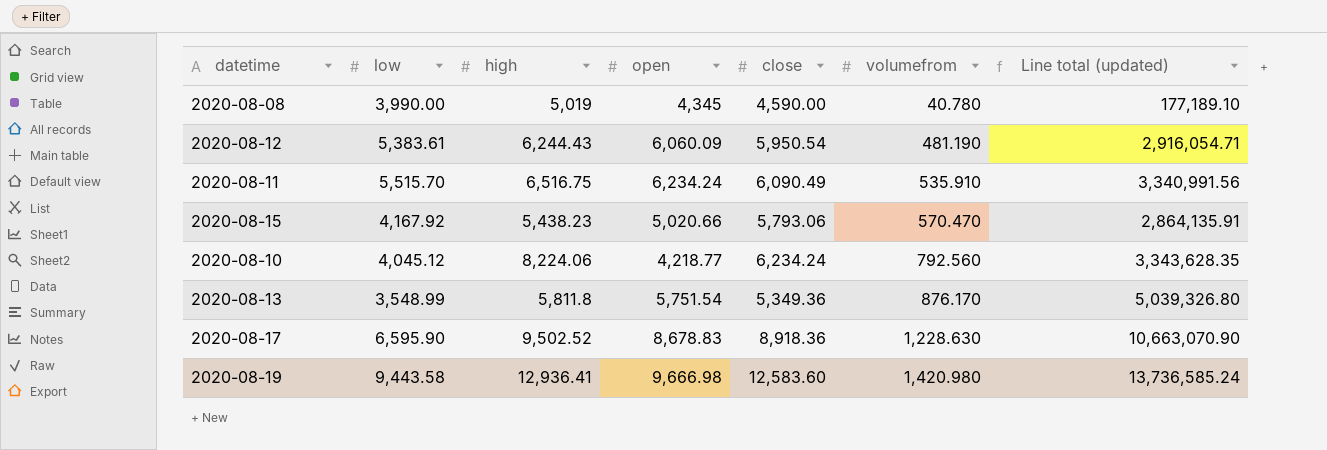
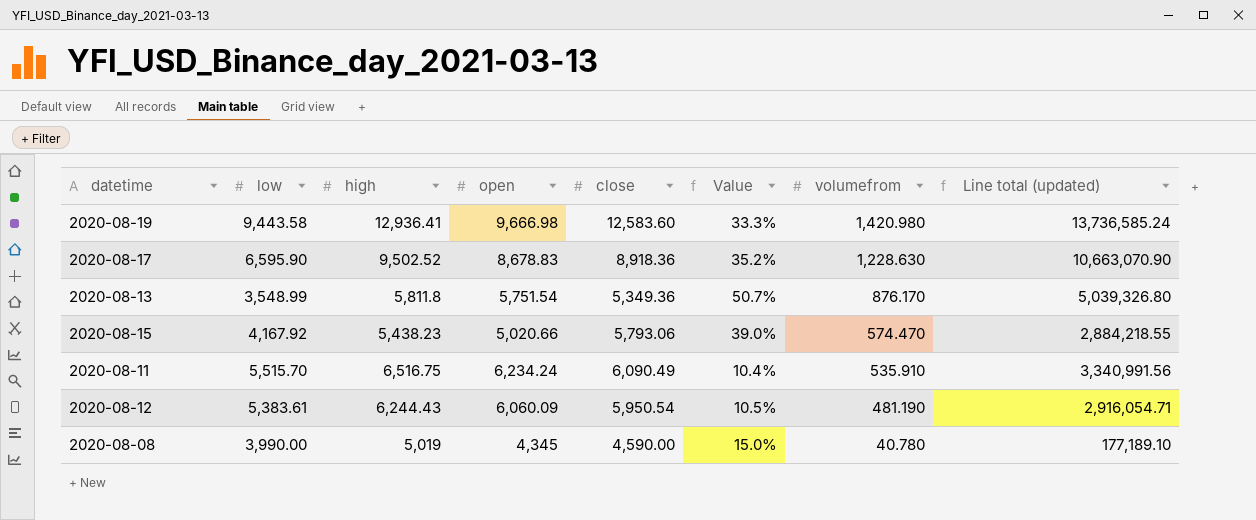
row order: volumefrom ascending -> volumefrom descending
column Value | formula: none -> ([close] - [low]) / [low]
row 2020-08-10: 4,045.12 | 8,224.06 | 4,218.77 | 6,234.24 | 792.560 | 3,343,628.35 -> none
2020-08-15 | volumefrom: 570.470 -> 574.470
2020-08-15 | Line total (updated): 2,864,135.91 -> 2,884,218.55

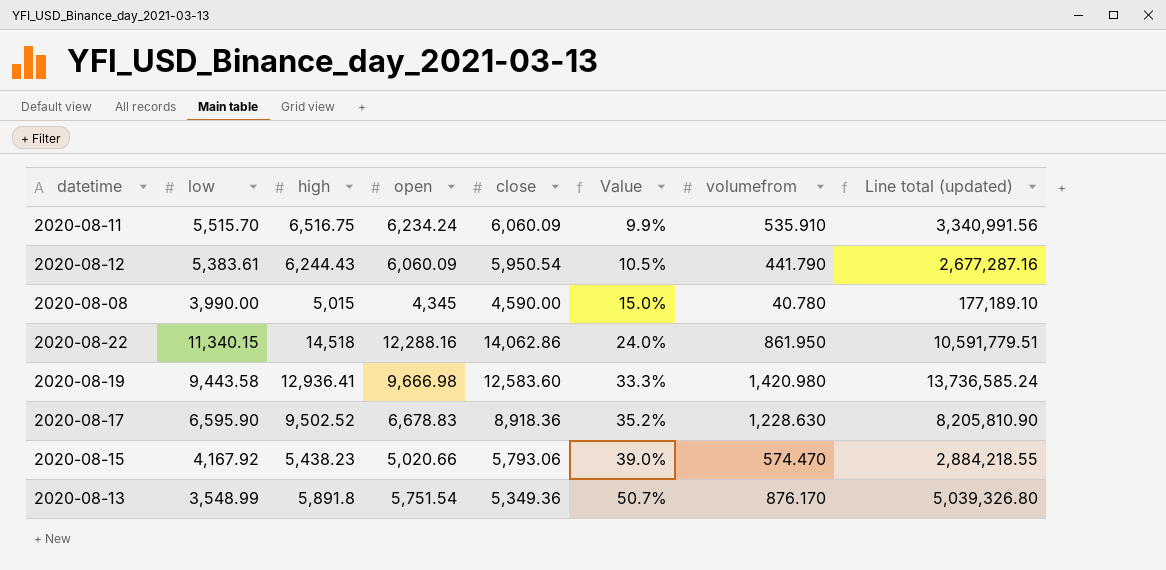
row order: volumefrom descending -> Value ascending
2020-08-11 | close: 6,090.49 -> 6,060.09
2020-08-11 | Value: 10.4% -> 9.9%
2020-08-12 | volumefrom: 481.190 -> 441.790
2020-08-12 | Line total (updated): 2,916,054.71 -> 2,677,287.16
2020-08-08 | high: 5,019 -> 5,015
row 2020-08-22: none -> 11,340.15 | 14,518 | 12,288.16 | 14,062.86 | 24.0% | 861.950 | 10,591,779.51
2020-08-17 | open: 8,678.83 -> 6,678.83
2020-08-17 | Line total (updated): 10,663,070.90 -> 8,205,810.90
2020-08-13 | high: 5,811.8 -> 5,891.8

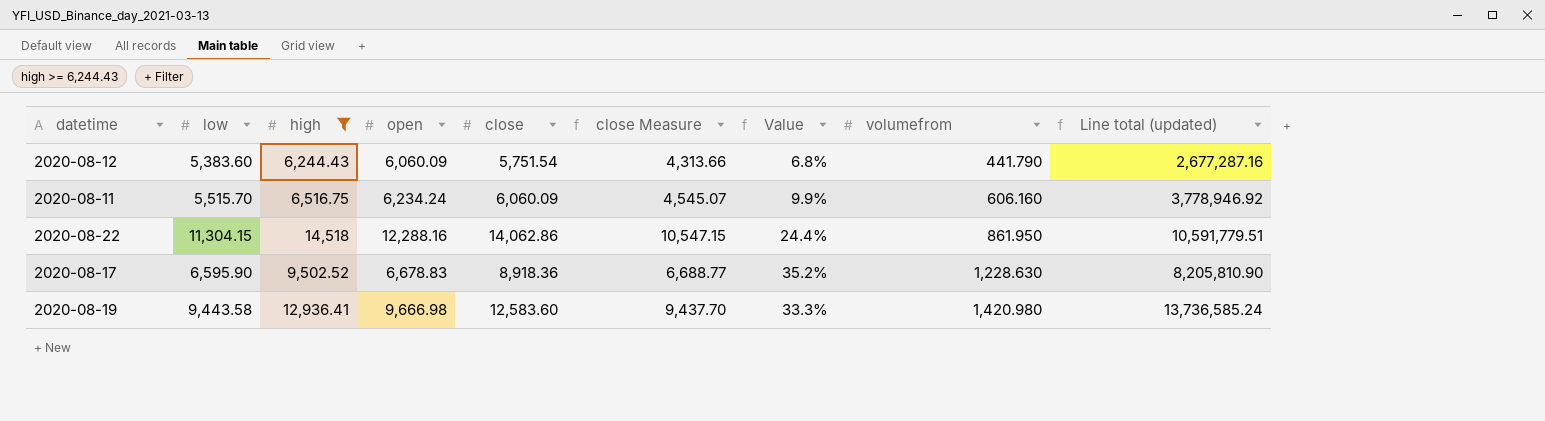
filter: none -> high >= 6,244.43
row order: Value ascending -> volumefrom ascending
column close Measure | formula: none -> [close] * 0.75
2020-08-12 | low: 5,383.61 -> 5,383.60
2020-08-12 | close: 5,950.54 -> 5,751.54
2020-08-12 | Value: 10.5% -> 6.8%
2020-08-11 | volumefrom: 535.910 -> 606.160
2020-08-11 | Line total (updated): 3,340,991.56 -> 3,778,946.92
2020-08-22 | low: 11,340.15 -> 11,304.15
2020-08-22 | Value: 24.0% -> 24.4%

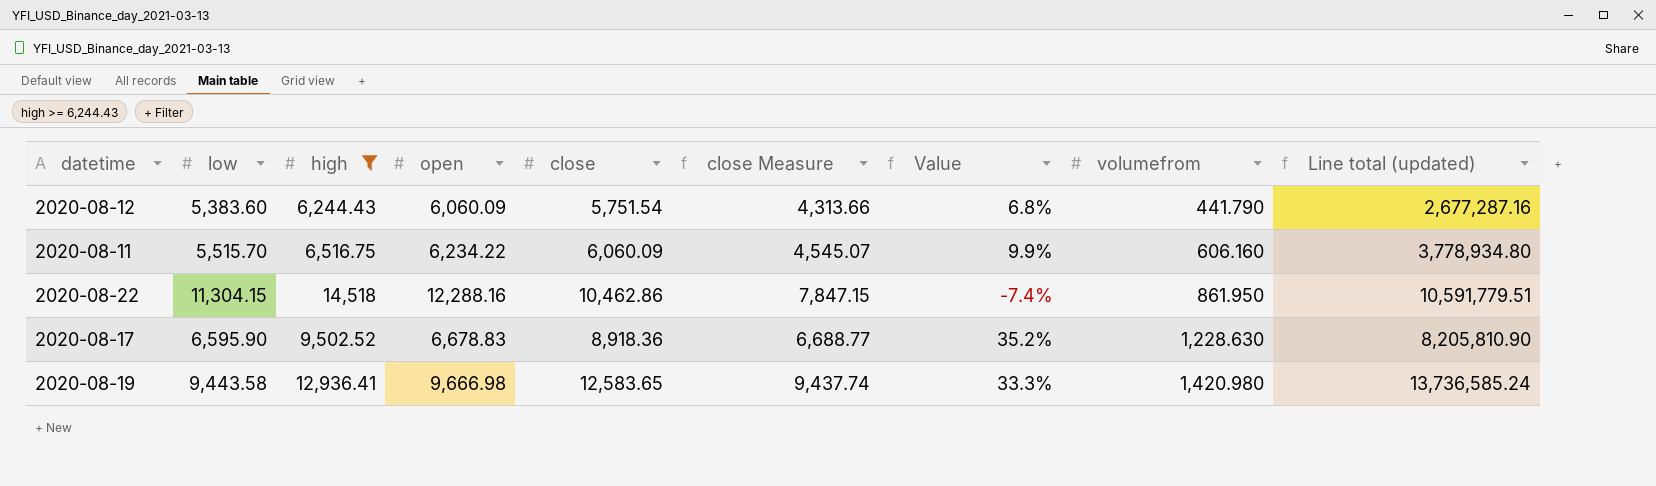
2020-08-11 | open: 6,234.24 -> 6,234.22
2020-08-11 | Line total (updated): 3,778,946.92 -> 3,778,934.80
2020-08-22 | close: 14,062.86 -> 10,462.86
2020-08-22 | close Measure: 10,547.15 -> 7,847.15
2020-08-22 | Value: 24.4% -> -7.4%
2020-08-19 | close: 12,583.60 -> 12,583.65
2020-08-19 | close Measure: 9,437.70 -> 9,437.74

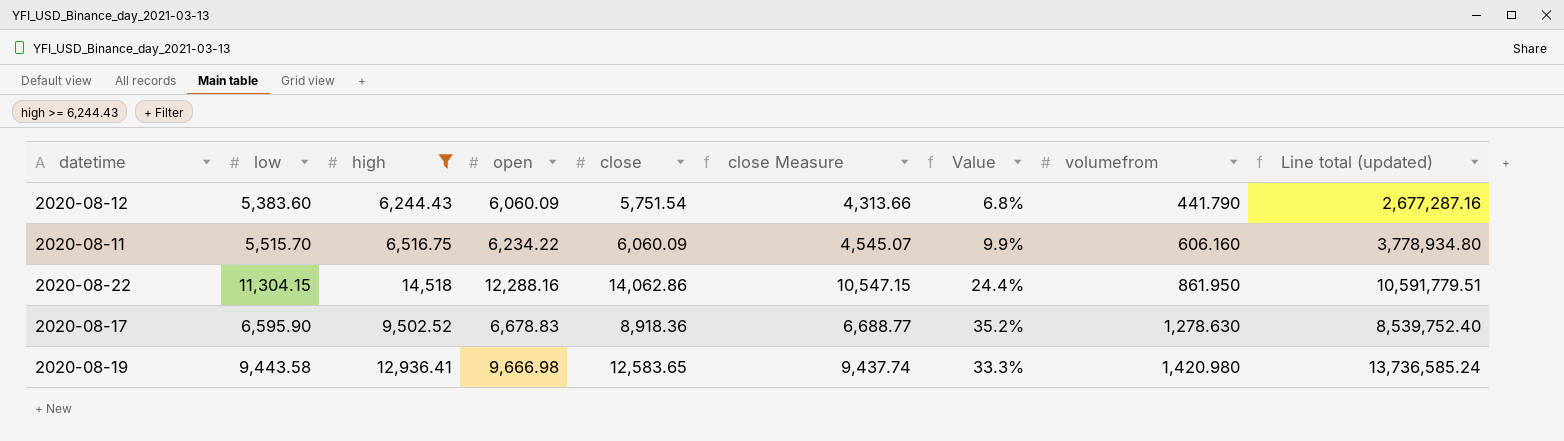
2020-08-22 | close: 10,462.86 -> 14,062.86
2020-08-22 | close Measure: 7,847.15 -> 10,547.15
2020-08-22 | Value: -7.4% -> 24.4%
2020-08-17 | volumefrom: 1,228.630 -> 1,278.630
2020-08-17 | Line total (updated): 8,205,810.90 -> 8,539,752.40

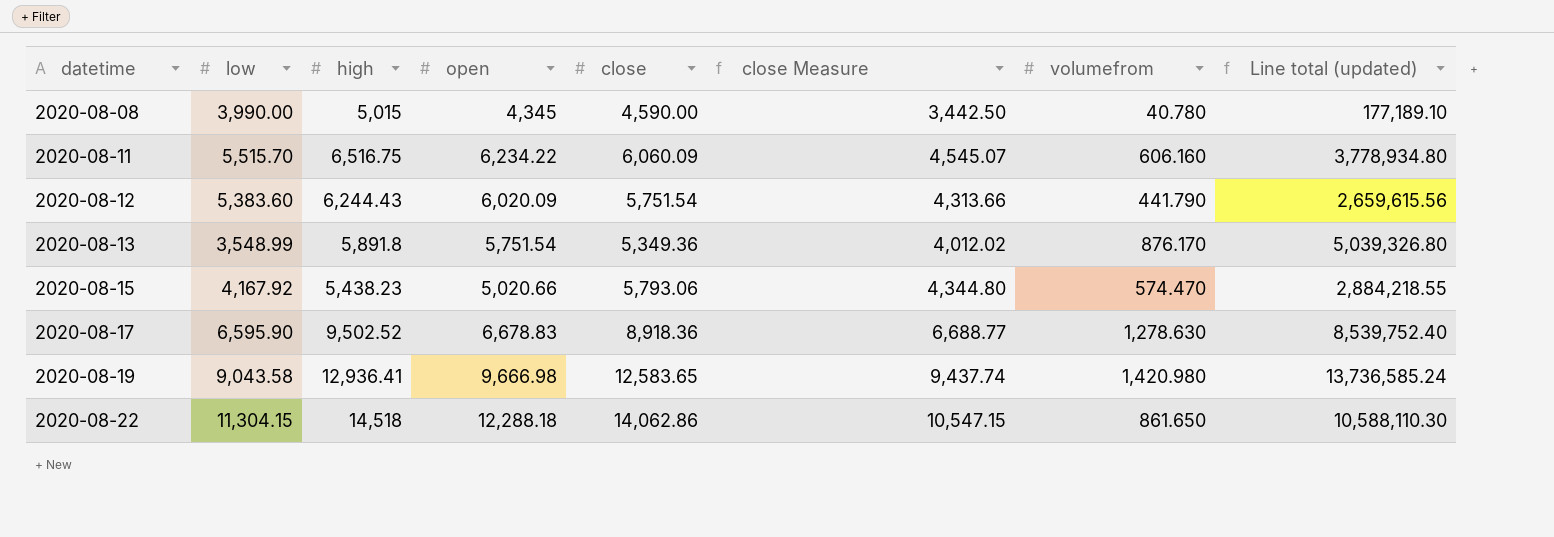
filter: high >= 6,244.43 -> none
row order: volumefrom ascending -> datetime ascending
column Value | formula: ([close] - [low]) / [low] -> none
2020-08-12 | open: 6,060.09 -> 6,020.09
2020-08-12 | Line total (updated): 2,677,287.16 -> 2,659,615.56
2020-08-19 | low: 9,443.58 -> 9,043.58
2020-08-22 | open: 12,288.16 -> 12,288.18
2020-08-22 | volumefrom: 861.950 -> 861.650
2020-08-22 | Line total (updated): 10,591,779.51 -> 10,588,110.30

